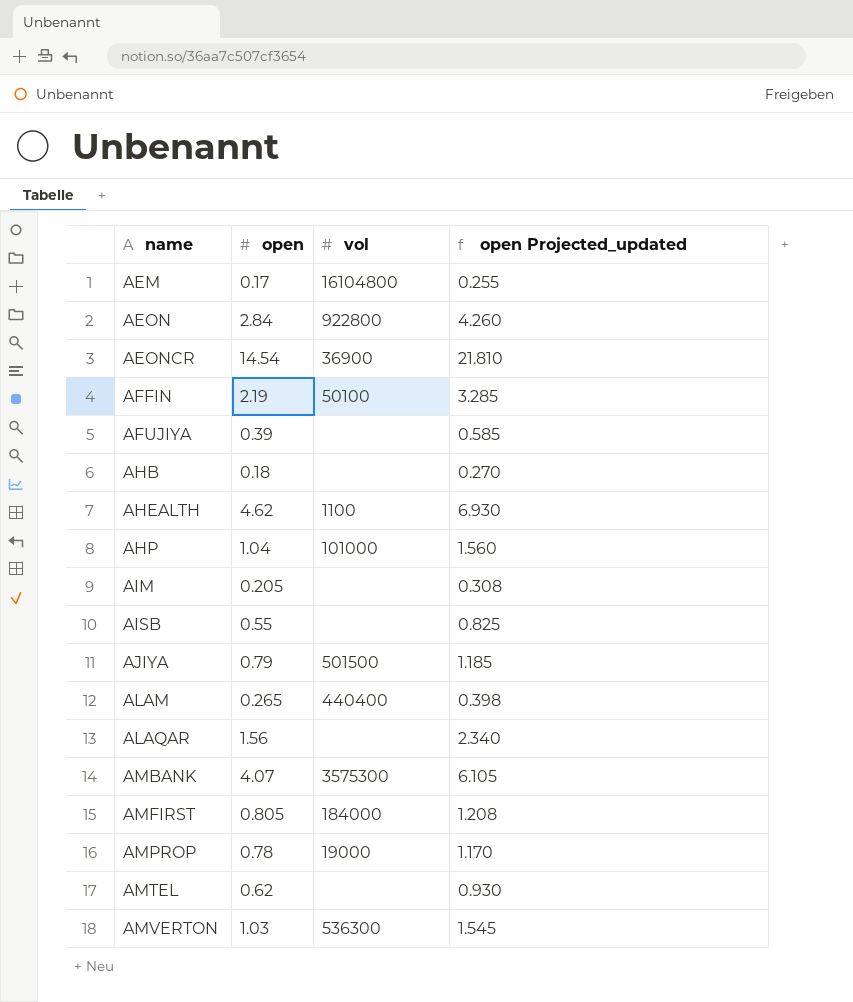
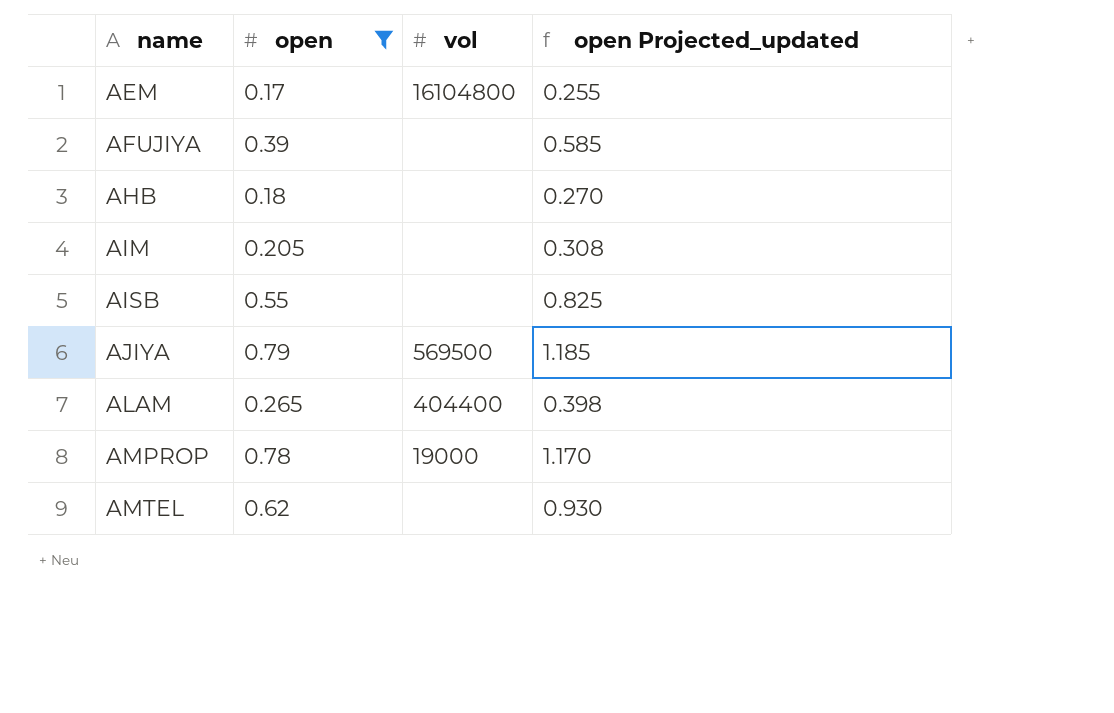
filter: none -> open <= 0.79
AJIYA | vol: 501500 -> 569500
ALAM | vol: 440400 -> 404400

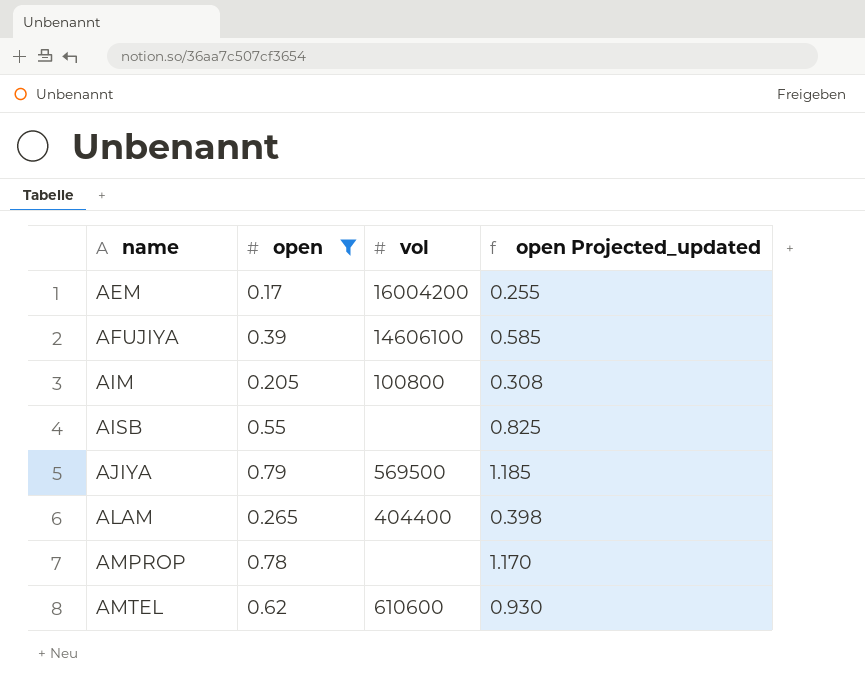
row AHB: 0.18 | none | 0.270 -> none
AEM | vol: 16104800 -> 16004200
AFUJIYA | vol: none -> 14606100
AIM | vol: none -> 100800
AMPROP | vol: 19000 -> none
AMTEL | vol: none -> 610600

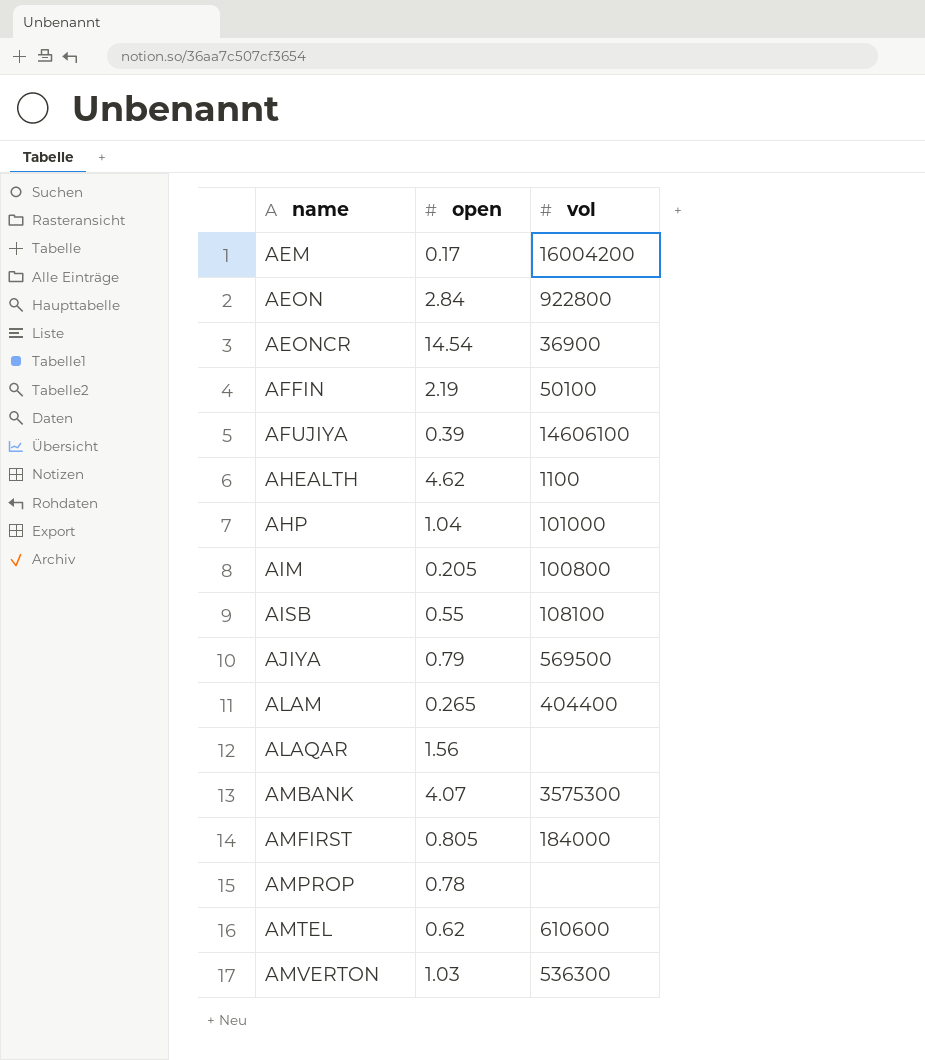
filter: open <= 0.79 -> none
column open Projected_updated | formula: [open] * 1.5 -> none
AISB | vol: none -> 108100

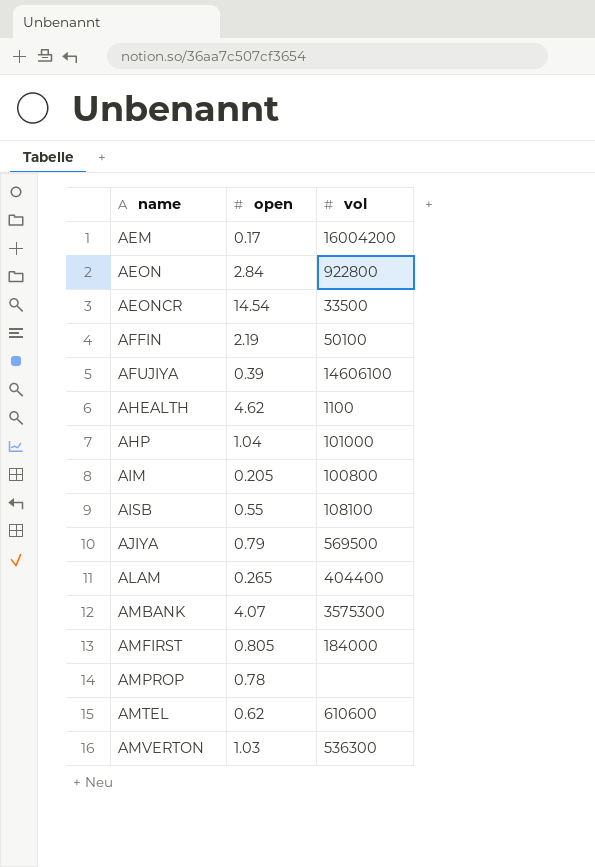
row ALAQAR: 1.56 | none -> none
AEONCR | vol: 36900 -> 33500

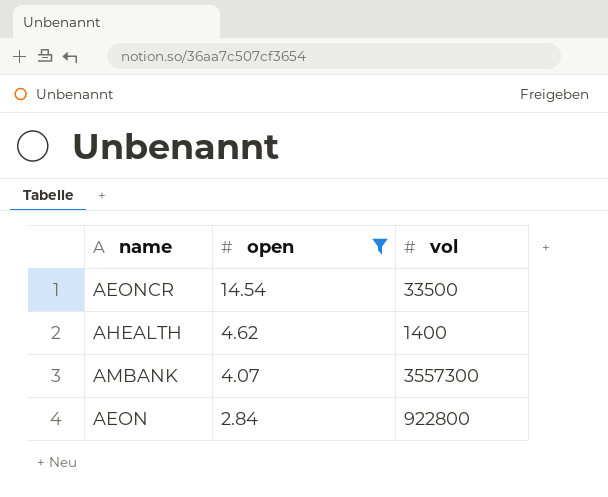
filter: none -> open >= 2.84
row order: name ascending -> open descending
AHEALTH | vol: 1100 -> 1400
AMBANK | vol: 3575300 -> 3557300

